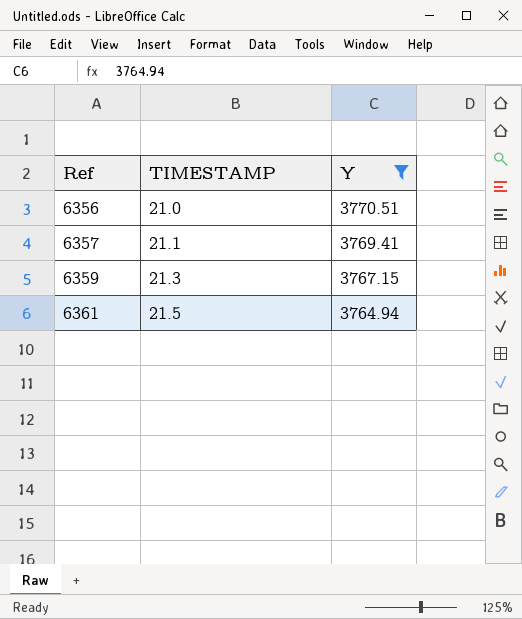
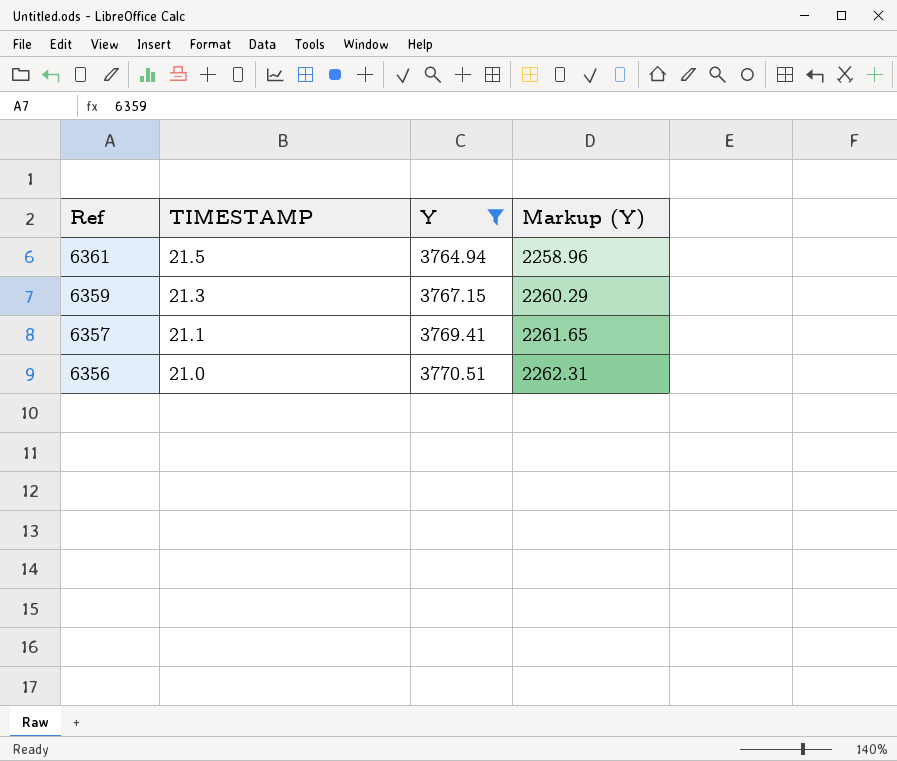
row order: Ref ascending -> Ref descending
column Markup (Y) | formula: none -> [Y] * 0.6

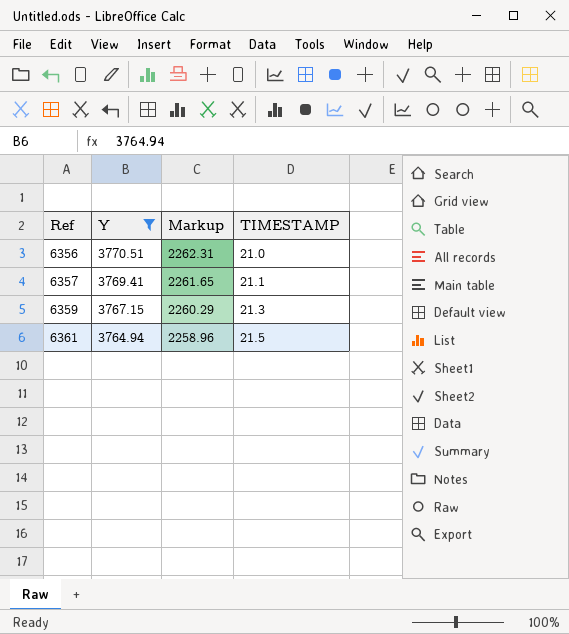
row order: Ref descending -> Ref ascending
column name: Markup (Y) -> Markup
column TIMESTAMP | position: 2 -> 4

